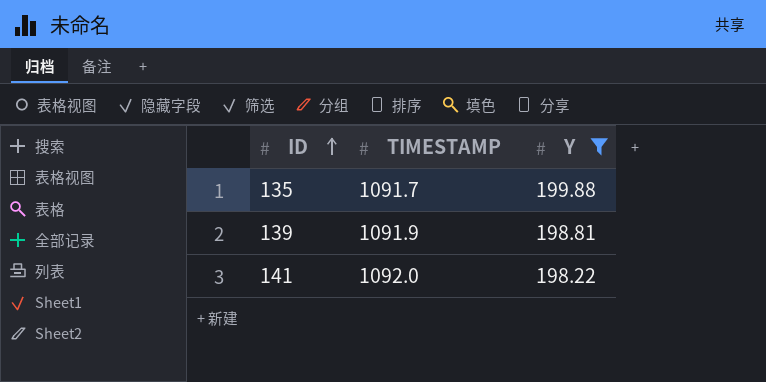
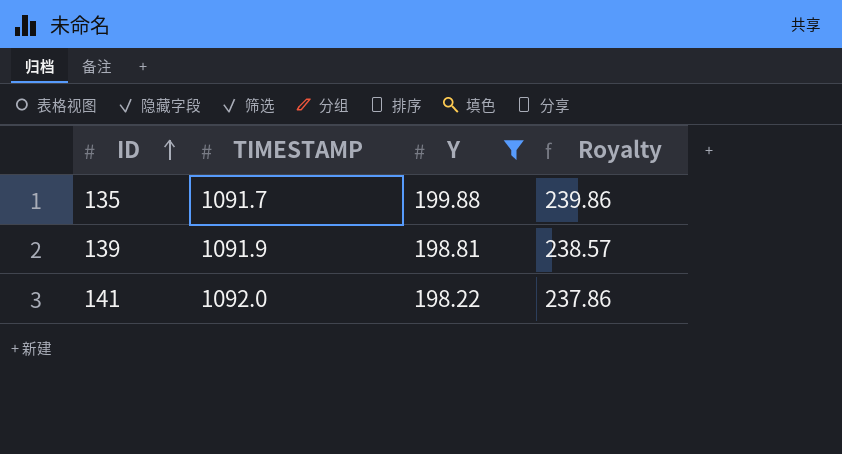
column Royalty | formula: none -> [Y] * 1.2

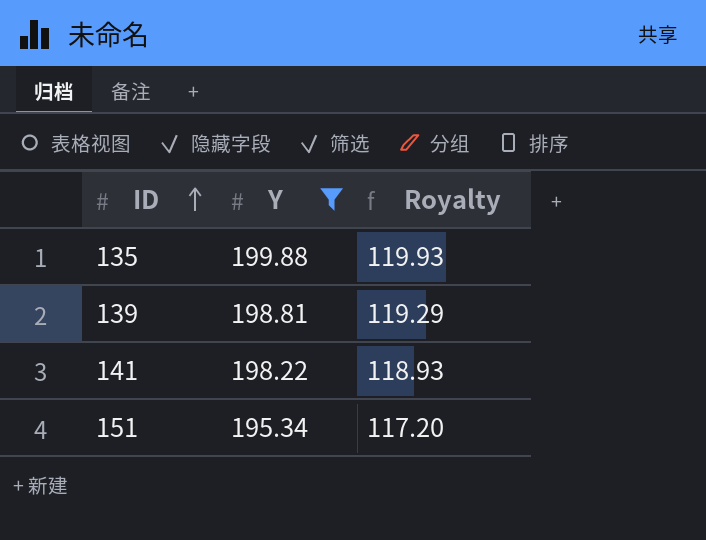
column TIMESTAMP | position: 2 -> none
column Royalty | formula: [Y] * 1.2 -> [Y] * 0.6
row 151: none -> 195.34 | 117.20

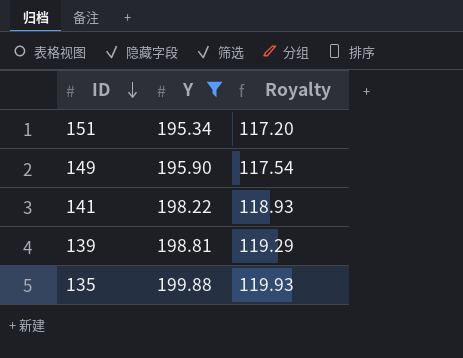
row order: ID ascending -> ID descending
row 149: none -> 195.90 | 117.54

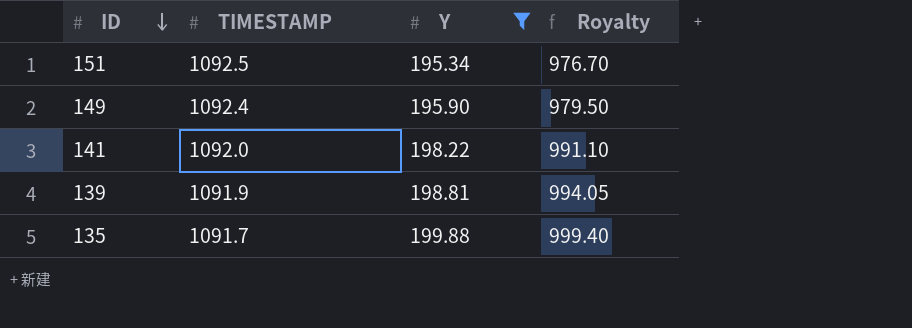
column TIMESTAMP | position: none -> 2
column Royalty | formula: [Y] * 0.6 -> [Y] * 5

